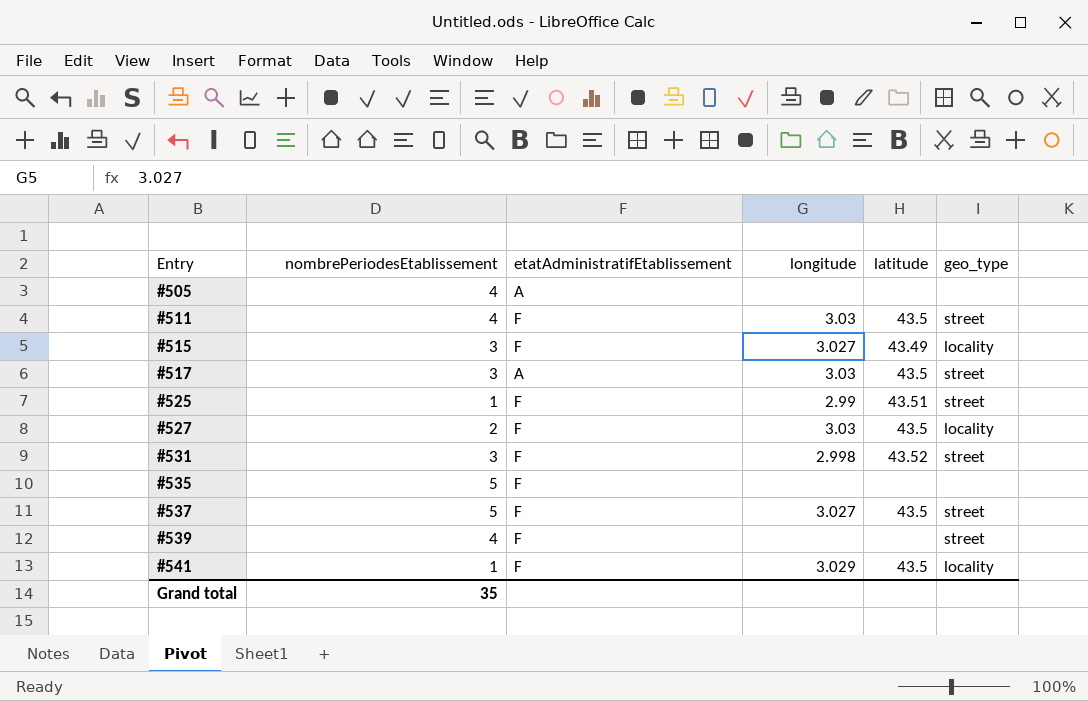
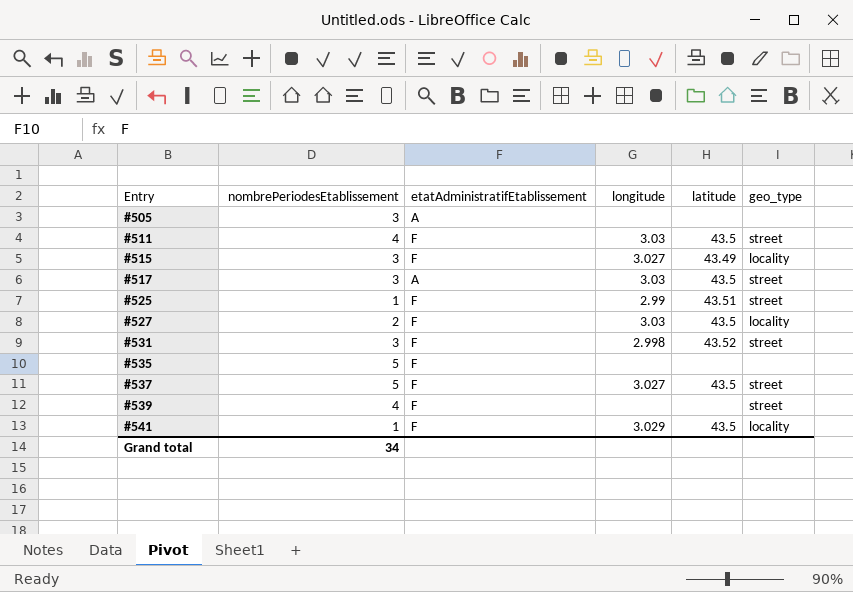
#505 | nombrePeriodesEtablissement: 4 -> 3
Grand total | nombrePeriodesEtablissement: 35 -> 34

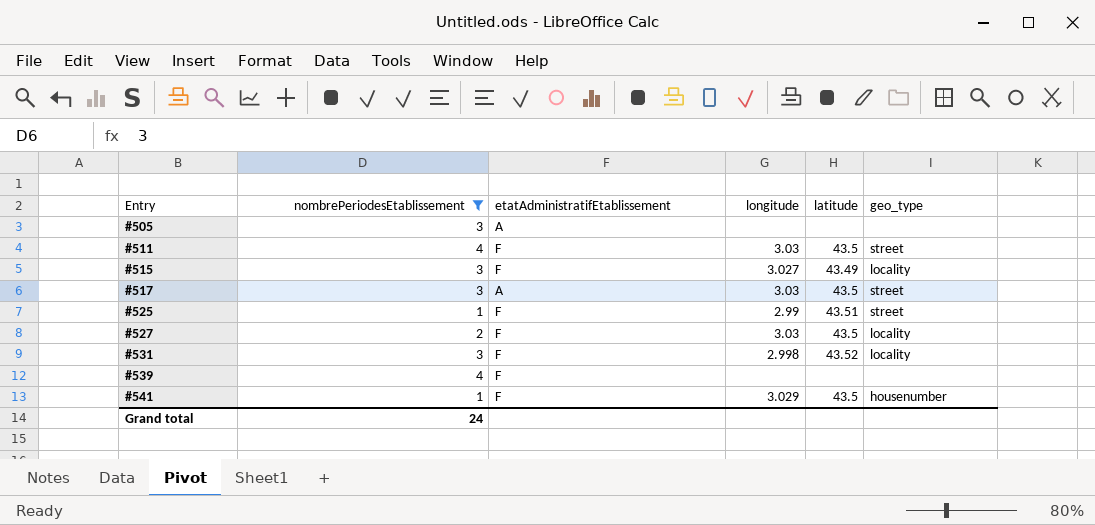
filter: none -> nombrePeriodesEtablissement != 5
#531 | geo_type: street -> locality
#539 | geo_type: street -> none
#541 | geo_type: locality -> housenumber
Grand total | nombrePeriodesEtablissement: 34 -> 24

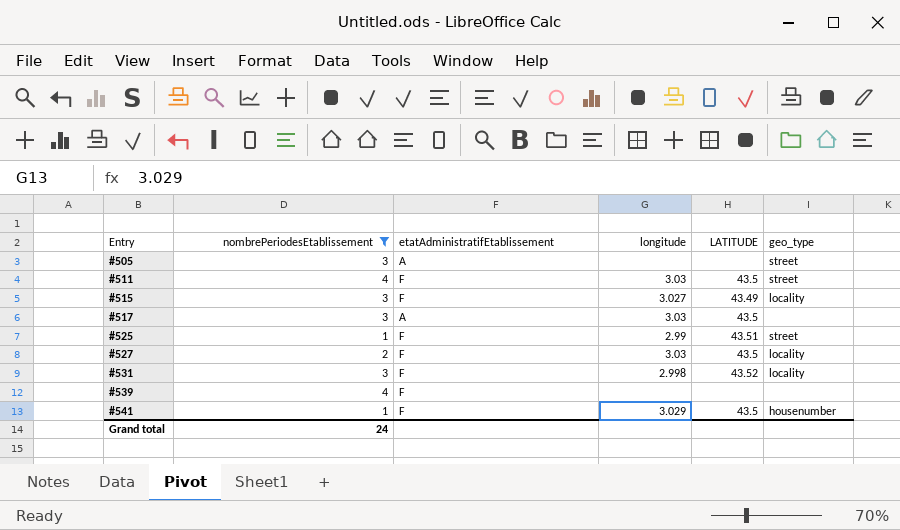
column name: latitude -> LATITUDE
#505 | geo_type: none -> street
#517 | geo_type: street -> none

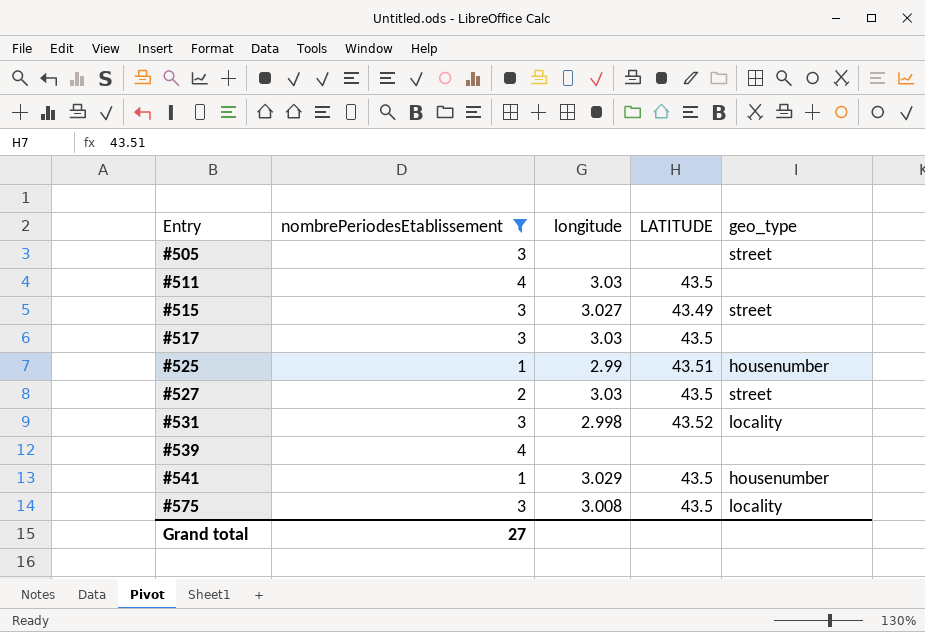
column etatAdministratifEtablissement | position: 3 -> none
#511 | geo_type: street -> none
#515 | geo_type: locality -> street
#525 | geo_type: street -> housenumber
#527 | geo_type: locality -> street
row #575: none -> 3 | 3.008 | 43.5 | locality
Grand total | nombrePeriodesEtablissement: 24 -> 27

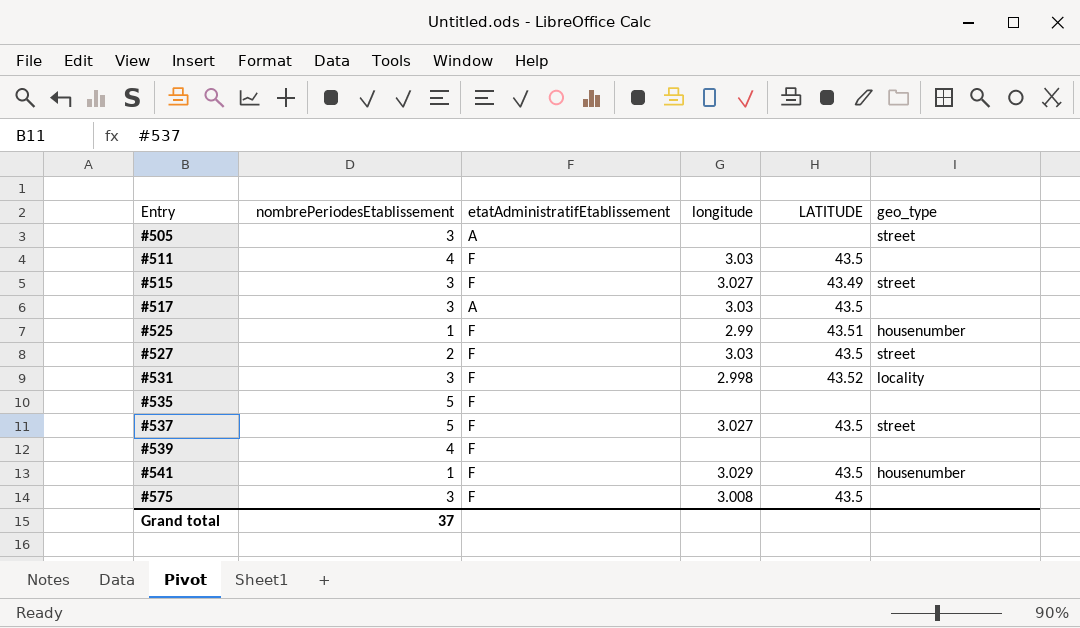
filter: nombrePeriodesEtablissement != 5 -> none
column etatAdministratifEtablissement | position: none -> 3
#575 | geo_type: locality -> none
Grand total | nombrePeriodesEtablissement: 27 -> 37

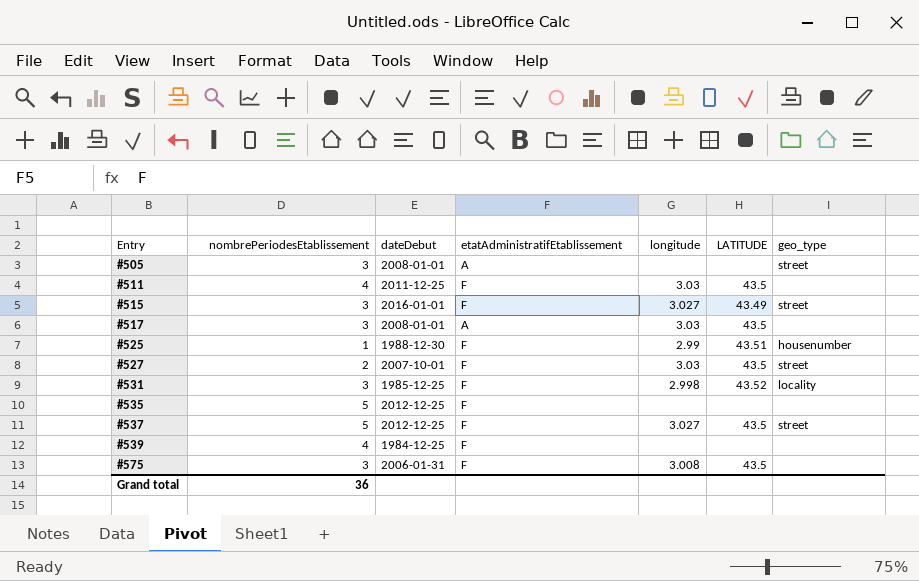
column dateDebut | position: none -> 3
row #541: 1 | F | 3.029 | 43.5 | housenumber -> none
Grand total | nombrePeriodesEtablissement: 37 -> 36

